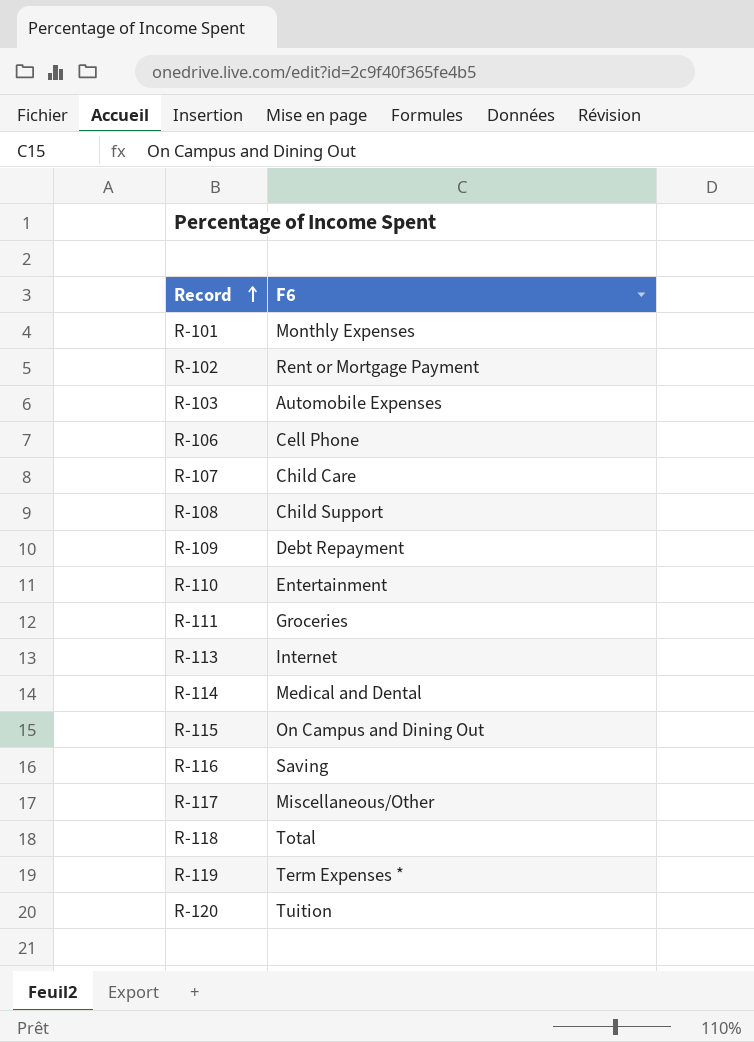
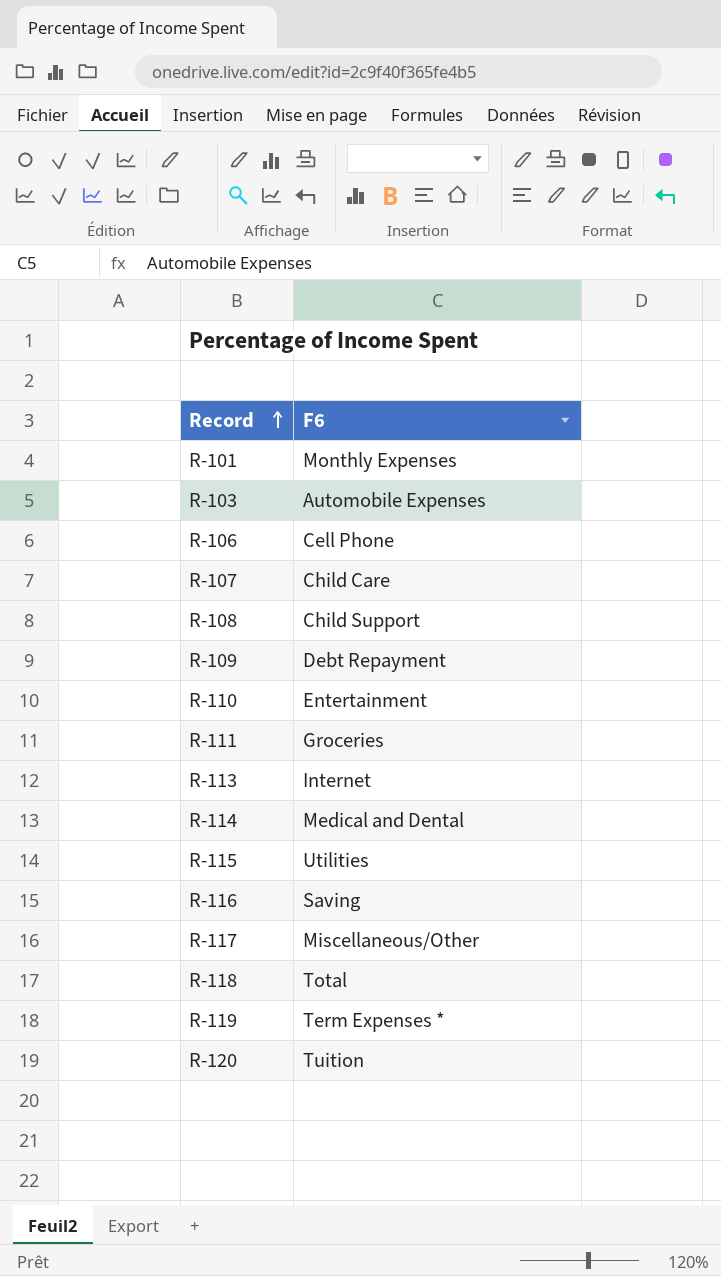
row R-102: Rent or Mortgage Payment -> none
R-115 | F6: On Campus and Dining Out -> Utilities

